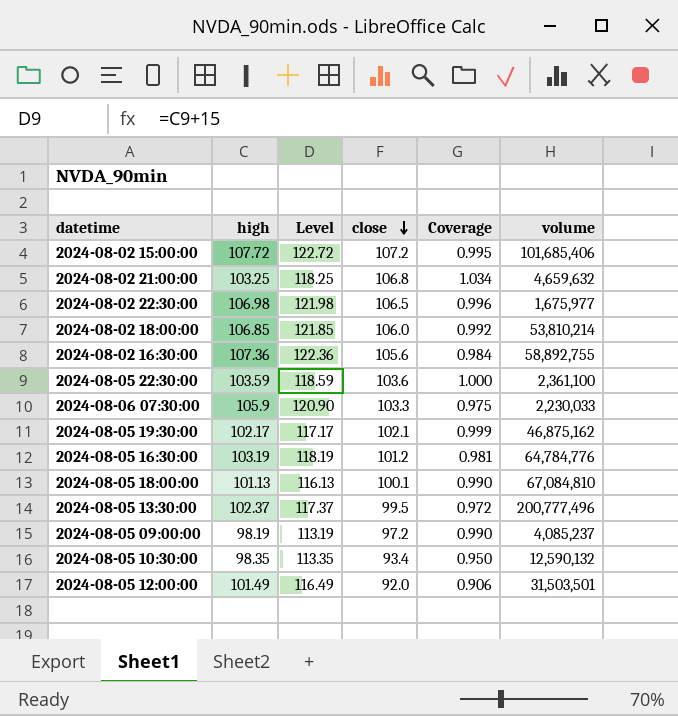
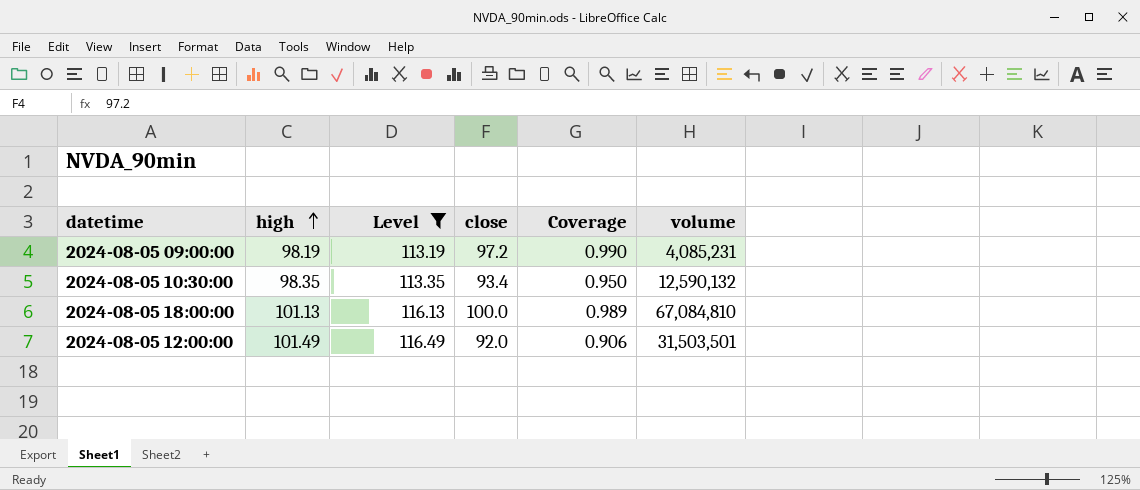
filter: none -> Level <= 116.49
row order: close descending -> high ascending
2024-08-05 09:00:00 | volume: 4,085,237 -> 4,085,231
2024-08-05 18:00:00 | close: 100.1 -> 100.0
2024-08-05 18:00:00 | Coverage: 0.990 -> 0.989

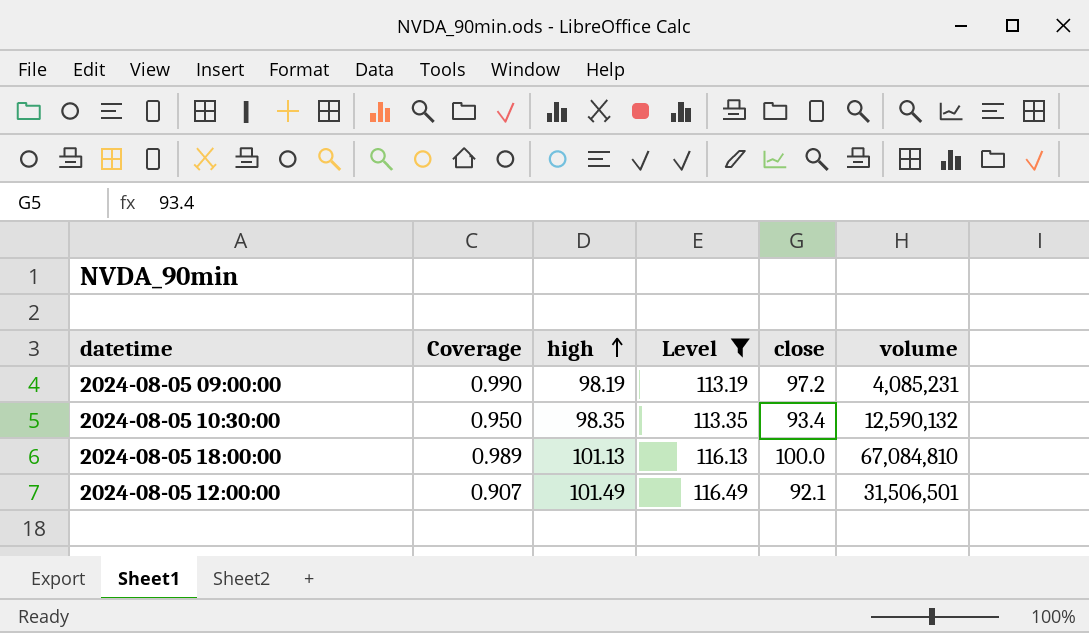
column Coverage | position: 5 -> 2
2024-08-05 12:00:00 | Coverage: 0.906 -> 0.907
2024-08-05 12:00:00 | close: 92.0 -> 92.1
2024-08-05 12:00:00 | volume: 31,503,501 -> 31,506,501

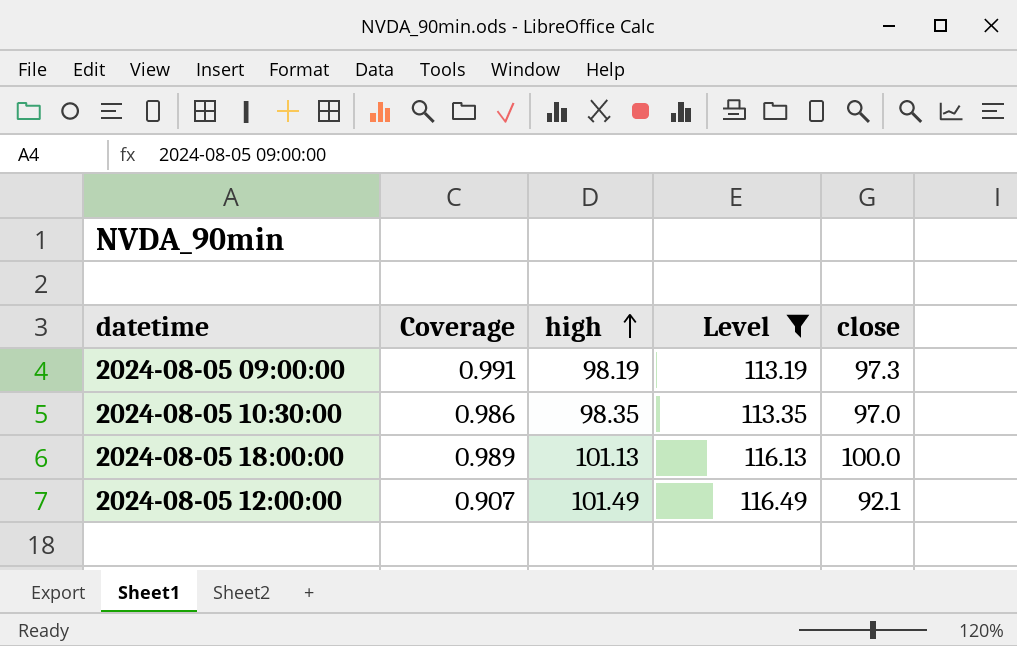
column volume | position: 6 -> none
2024-08-05 09:00:00 | Coverage: 0.990 -> 0.991
2024-08-05 09:00:00 | close: 97.2 -> 97.3
2024-08-05 10:30:00 | Coverage: 0.950 -> 0.986
2024-08-05 10:30:00 | close: 93.4 -> 97.0

